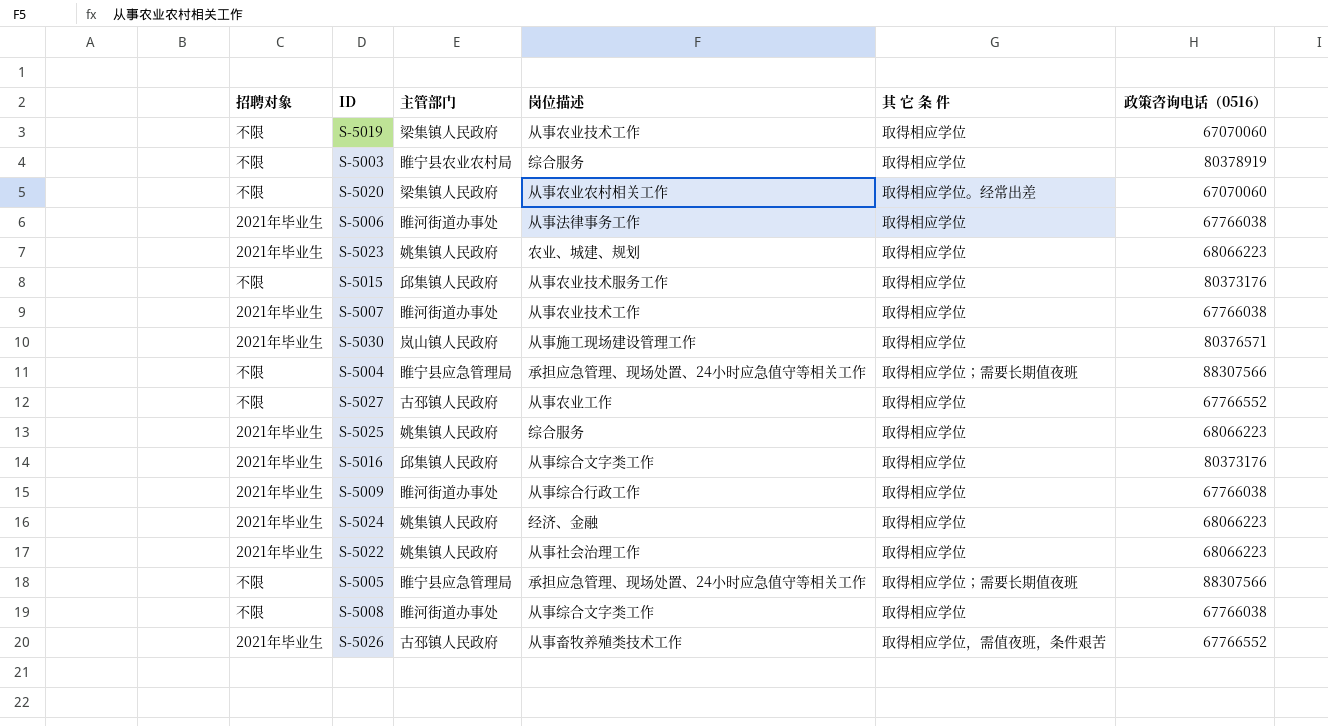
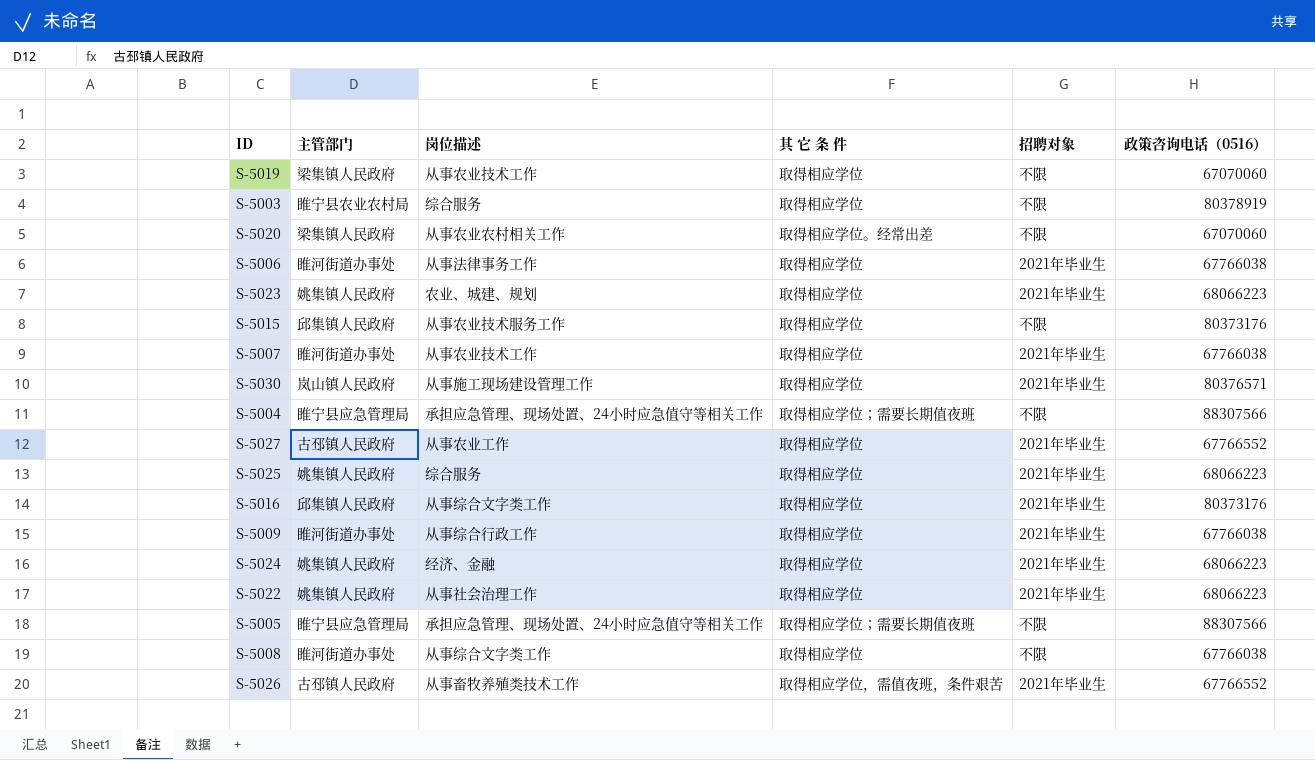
column 招聘对象 | position: 1 -> 5
S-5027 | 招聘对象: 不限 -> 2021年毕业生

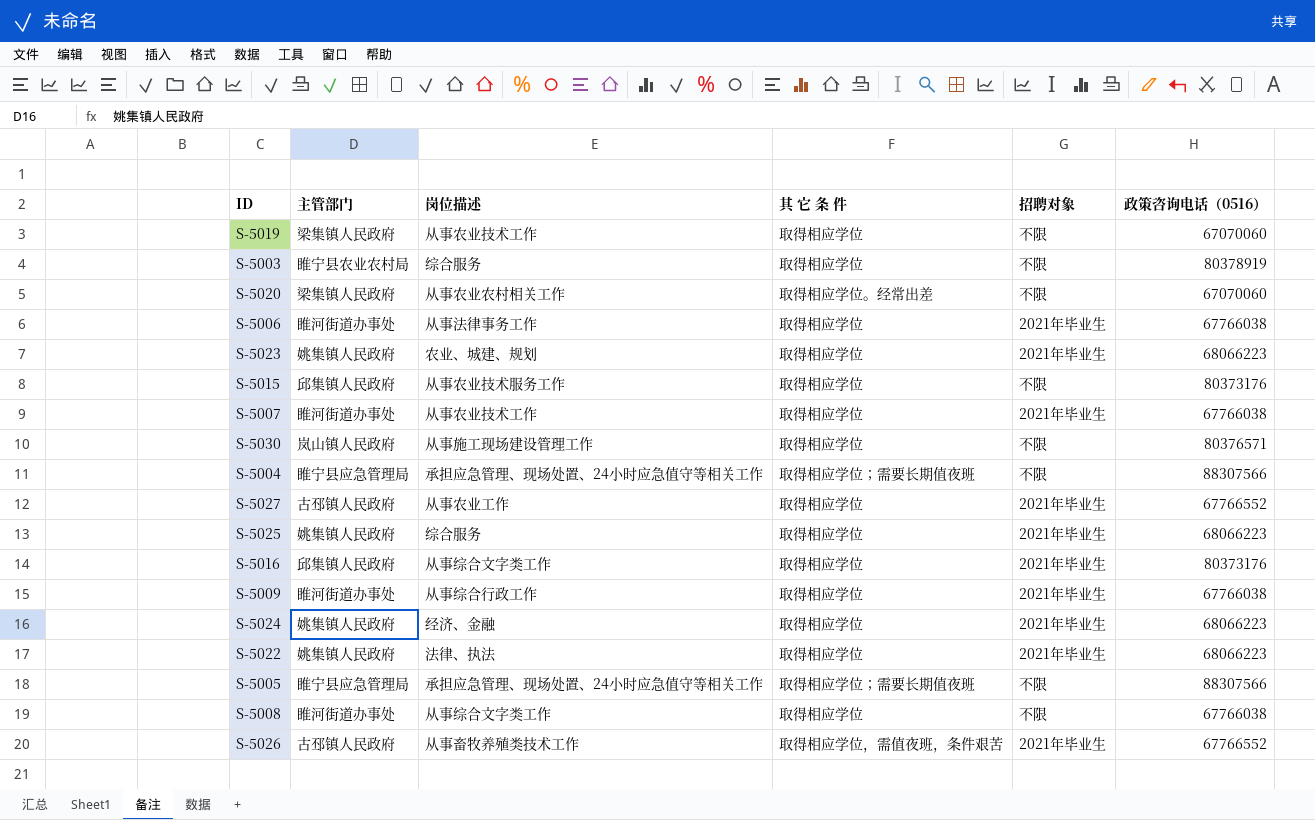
S-5030 | 招聘对象: 2021年毕业生 -> 不限
S-5022 | 岗位描述: 从事社会治理工作 -> 法律、执法

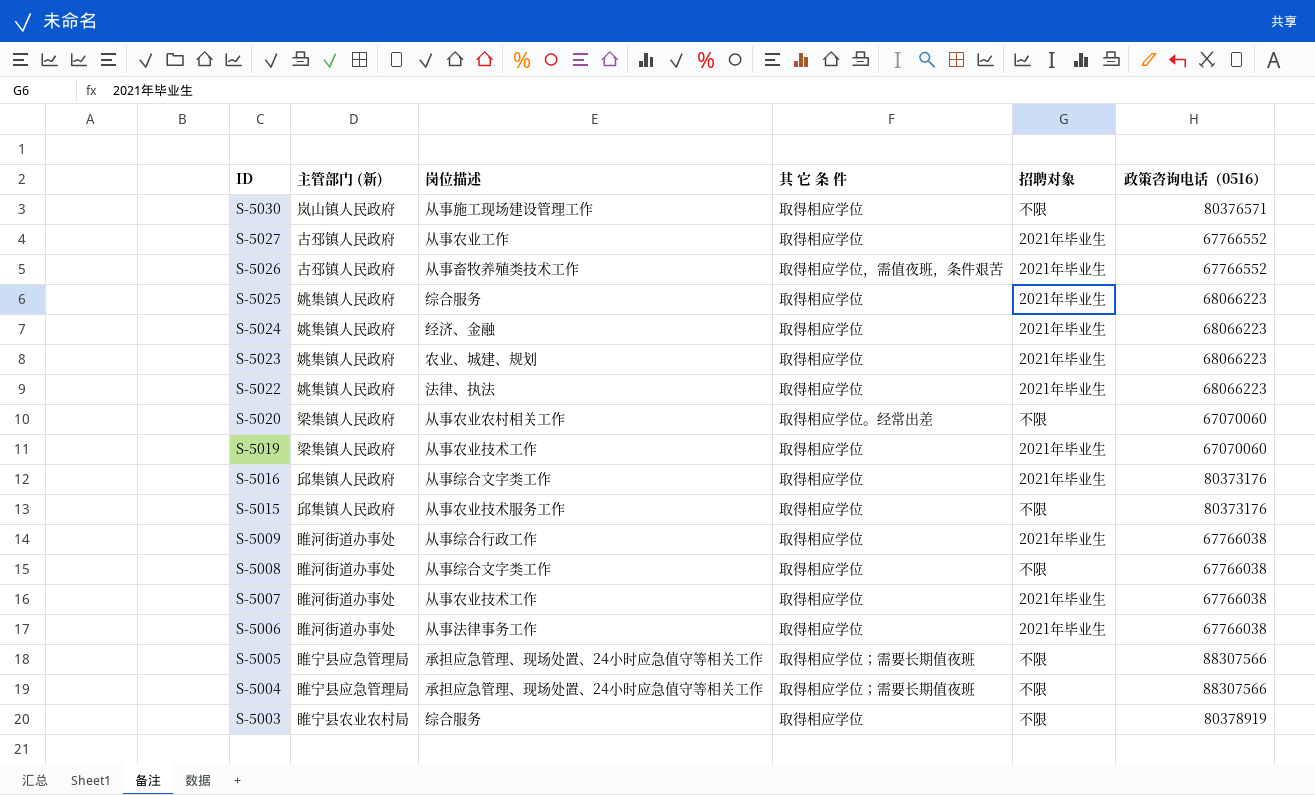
row order: none -> ID descending
column name: 主管部门 -> 主管部门 (新)
S-5019 | 招聘对象: 不限 -> 2021年毕业生

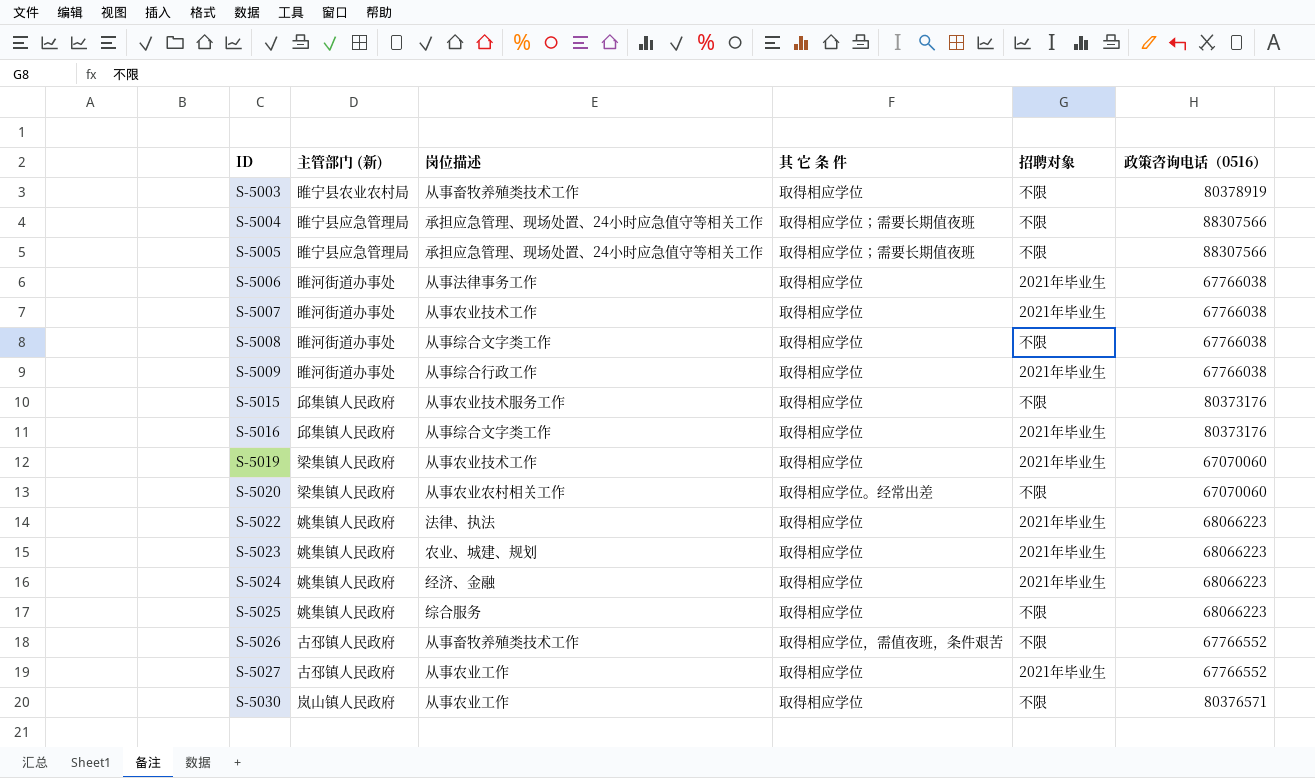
row order: ID descending -> ID ascending
S-5003 | 岗位描述: 综合服务 -> 从事畜牧养殖类技术工作
S-5025 | 招聘对象: 2021年毕业生 -> 不限
S-5026 | 招聘对象: 2021年毕业生 -> 不限
S-5030 | 岗位描述: 从事施工现场建设管理工作 -> 从事农业工作

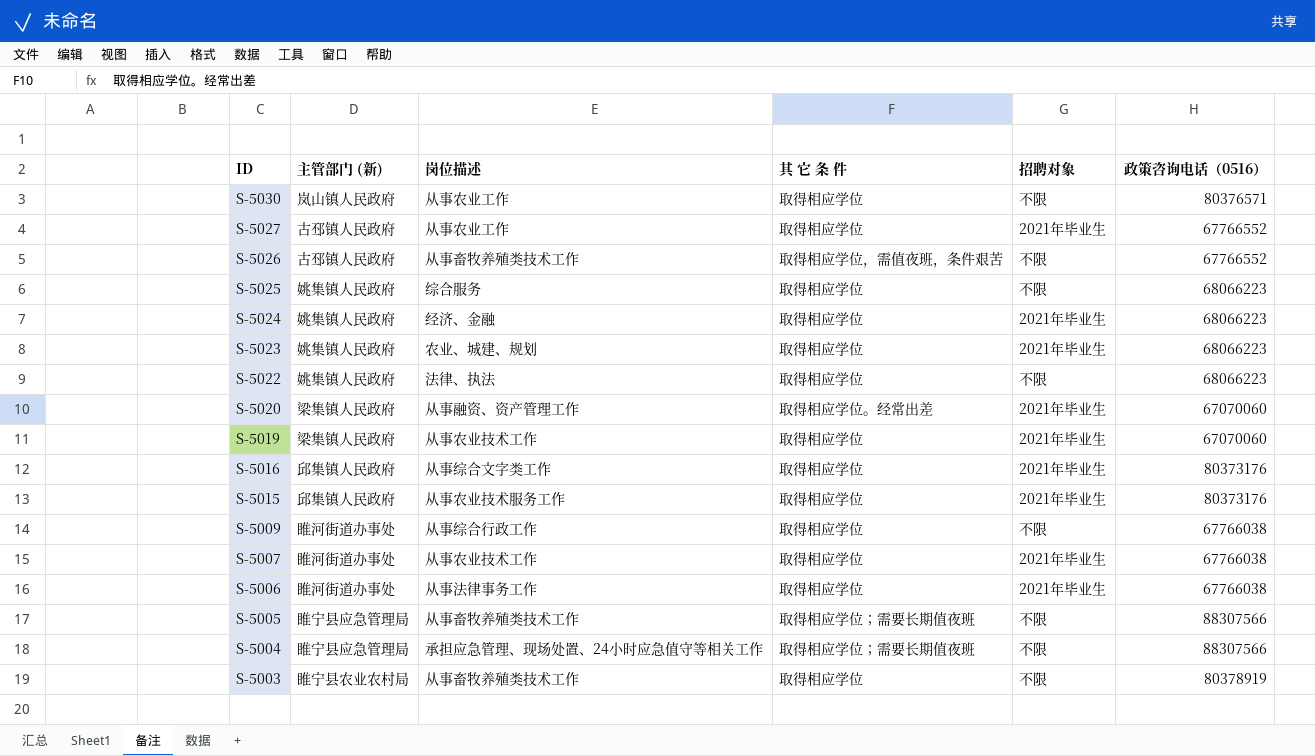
row order: ID ascending -> ID descending
row S-5008: 睢河街道办事处 | 从事综合文字类工作 | 取得相应学位 | 不限 | 67766038 -> none
S-5022 | 招聘对象: 2021年毕业生 -> 不限
S-5020 | 岗位描述: 从事农业农村相关工作 -> 从事融资、资产管理工作
S-5020 | 招聘对象: 不限 -> 2021年毕业生
S-5015 | 招聘对象: 不限 -> 2021年毕业生
S-5009 | 招聘对象: 2021年毕业生 -> 不限
S-5005 | 岗位描述: 承担应急管理、现场处置、24小时应急值守等相关工作 -> 从事畜牧养殖类技术工作

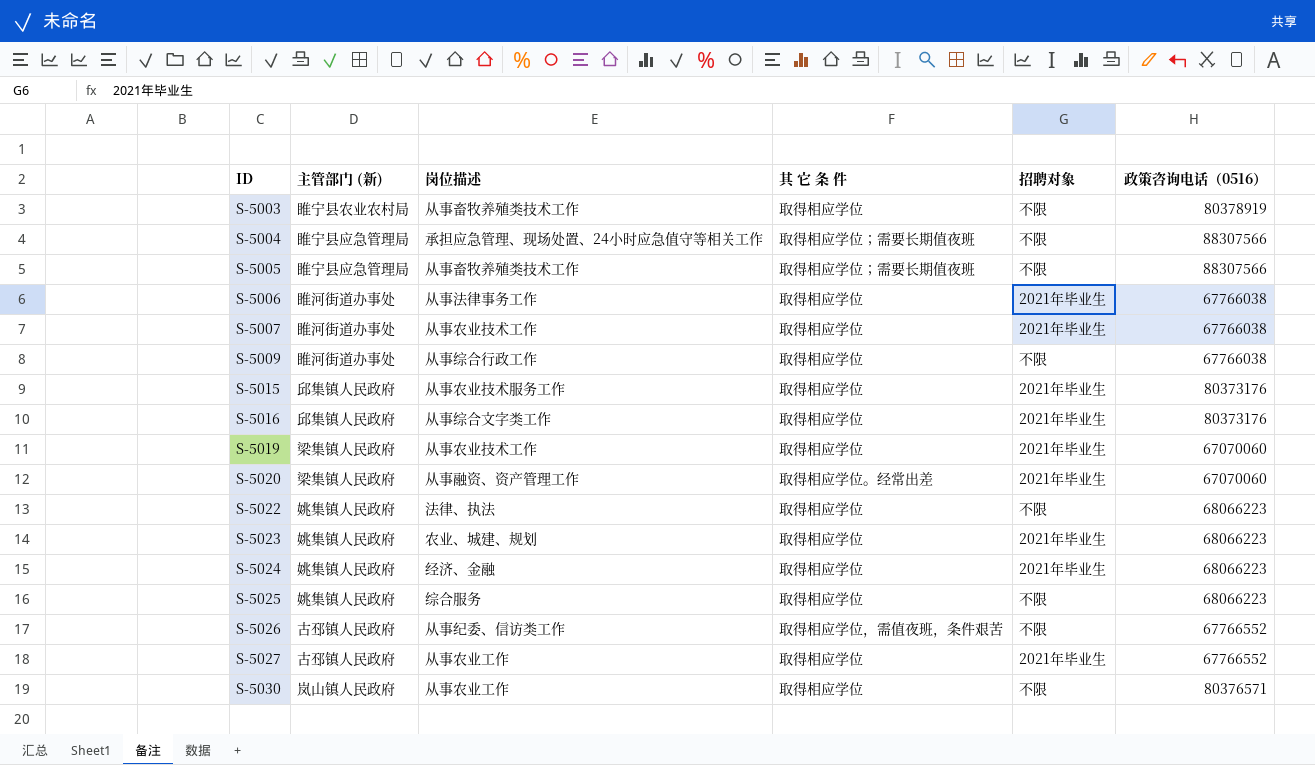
row order: ID descending -> ID ascending
S-5026 | 岗位描述: 从事畜牧养殖类技术工作 -> 从事纪委、信访类工作

